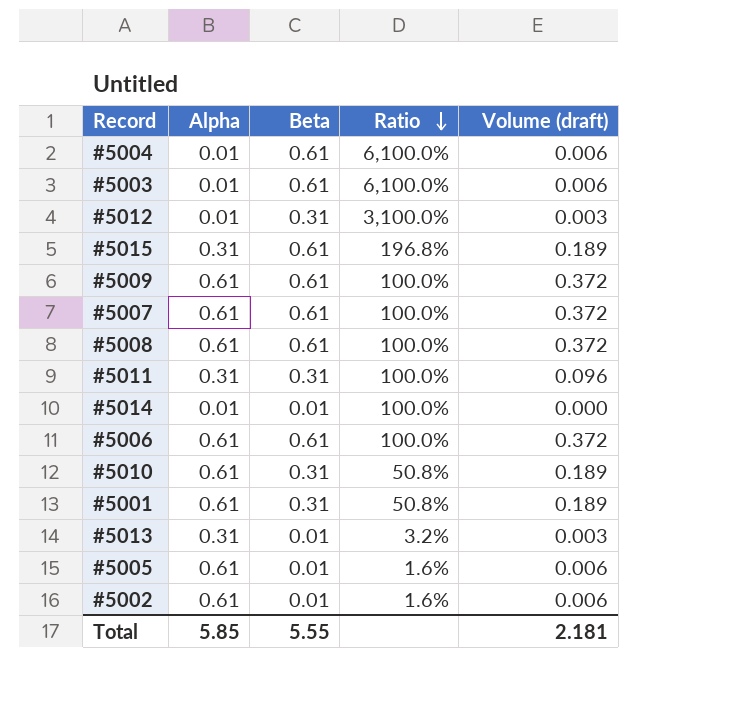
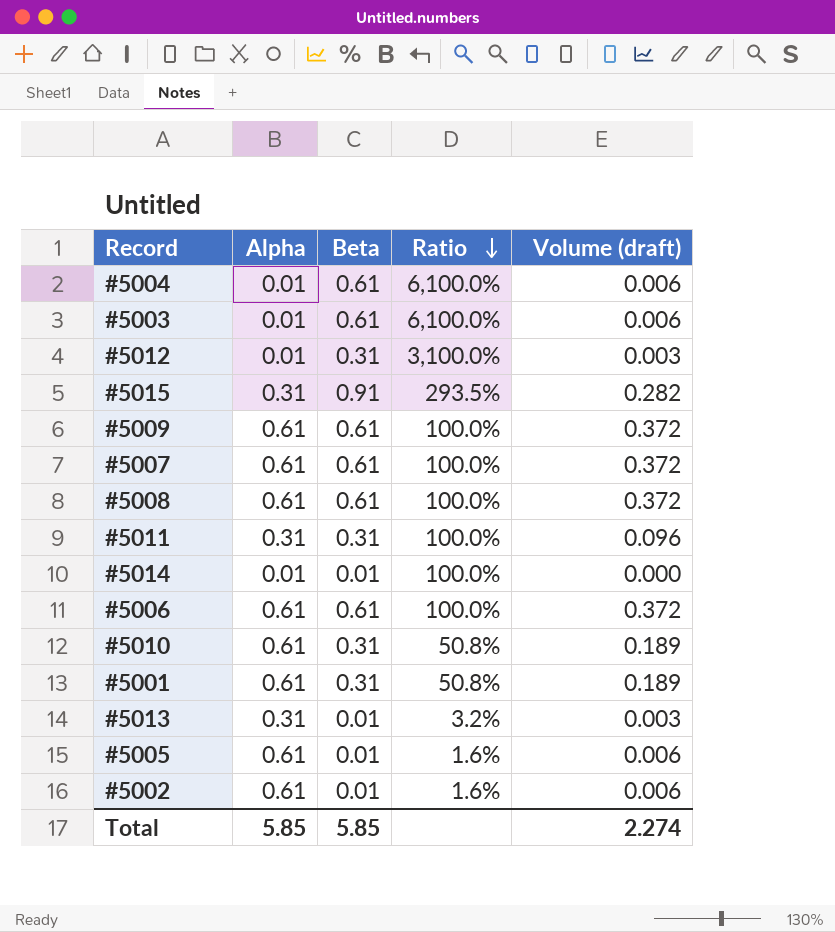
#5015 | Beta: 0.61 -> 0.91
#5015 | Ratio: 196.8% -> 293.5%
#5015 | Volume (draft): 0.189 -> 0.282
Total | Beta: 5.55 -> 5.85
Total | Volume (draft): 2.181 -> 2.274

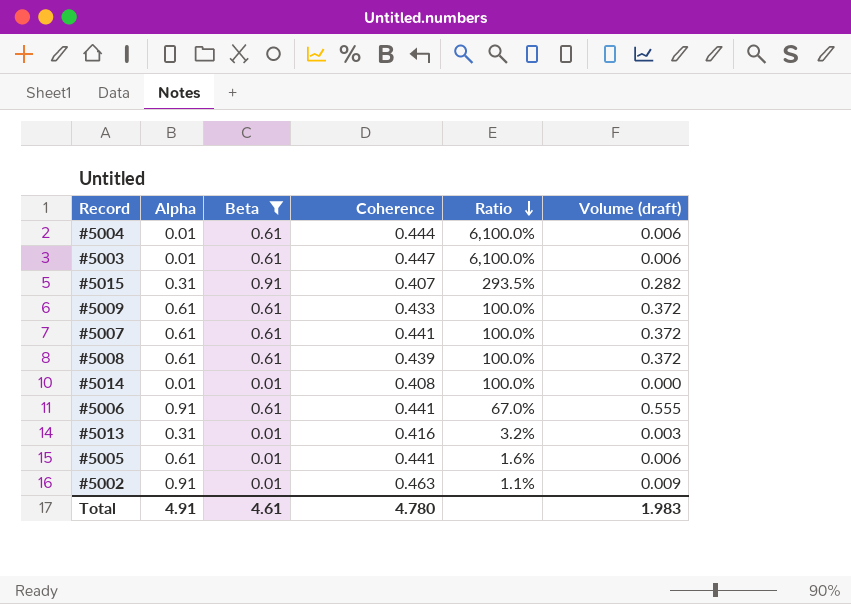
filter: none -> Beta != 0.31
column Coherence | position: none -> 4
#5006 | Alpha: 0.61 -> 0.91
#5006 | Ratio: 100.0% -> 67.0%
#5006 | Volume (draft): 0.372 -> 0.555
#5002 | Alpha: 0.61 -> 0.91
#5002 | Ratio: 1.6% -> 1.1%
#5002 | Volume (draft): 0.006 -> 0.009
Total | Alpha: 5.85 -> 4.91
Total | Beta: 5.85 -> 4.61
Total | Volume (draft): 2.274 -> 1.983

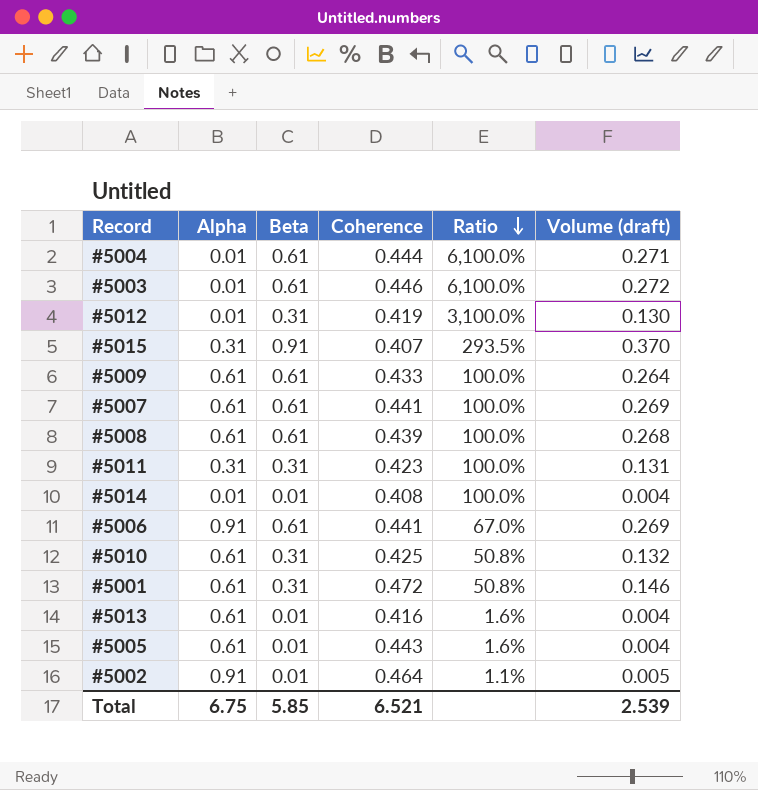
filter: Beta != 0.31 -> none
column Volume (draft) | formula: [Alpha] * [Beta] -> [Beta] * [Coherence]
#5003 | Coherence: 0.447 -> 0.446
#5013 | Alpha: 0.31 -> 0.61
#5013 | Ratio: 3.2% -> 1.6%
#5005 | Coherence: 0.441 -> 0.443
#5002 | Coherence: 0.463 -> 0.464
Total | Alpha: 4.91 -> 6.75
Total | Beta: 4.61 -> 5.85
Total | Coherence: 4.780 -> 6.521
Total | Volume (draft): 1.983 -> 2.539

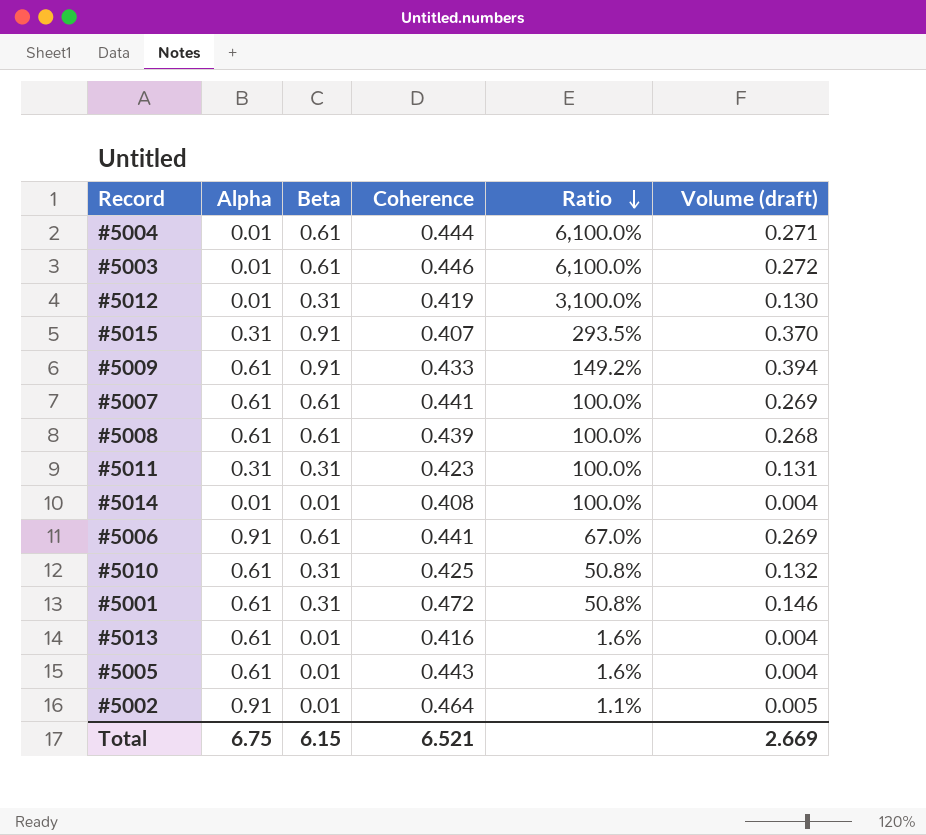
#5009 | Beta: 0.61 -> 0.91
#5009 | Ratio: 100.0% -> 149.2%
#5009 | Volume (draft): 0.264 -> 0.394
Total | Beta: 5.85 -> 6.15
Total | Volume (draft): 2.539 -> 2.669

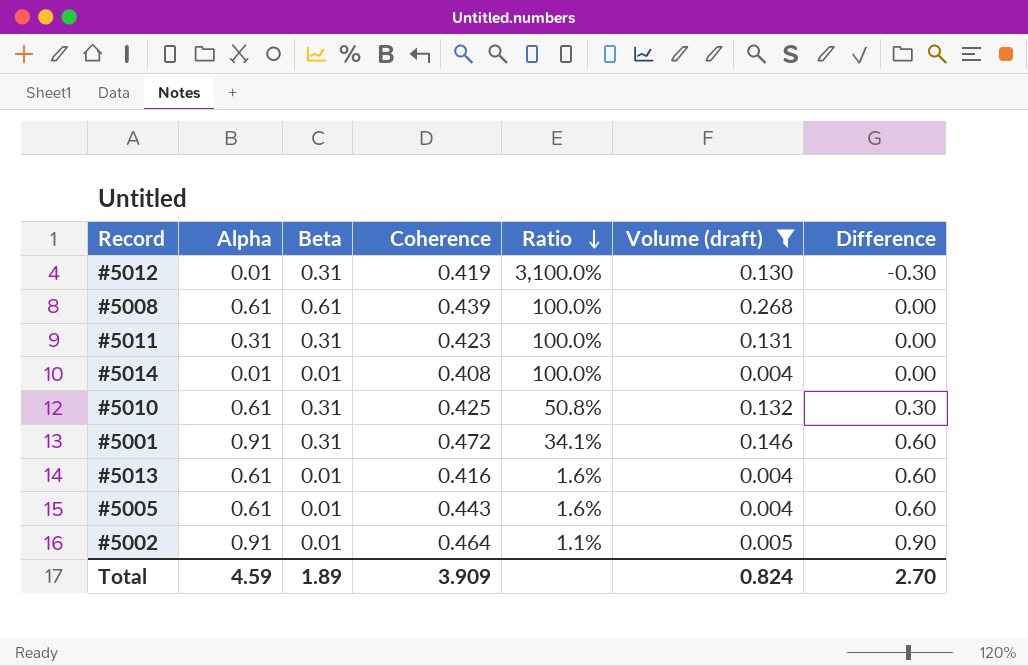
filter: none -> Volume (draft) <= 0.268
column Difference | formula: none -> [Alpha] - [Beta]
#5001 | Alpha: 0.61 -> 0.91
#5001 | Ratio: 50.8% -> 34.1%
Total | Alpha: 6.75 -> 4.59
Total | Beta: 6.15 -> 1.89
Total | Coherence: 6.521 -> 3.909
Total | Volume (draft): 2.669 -> 0.824

